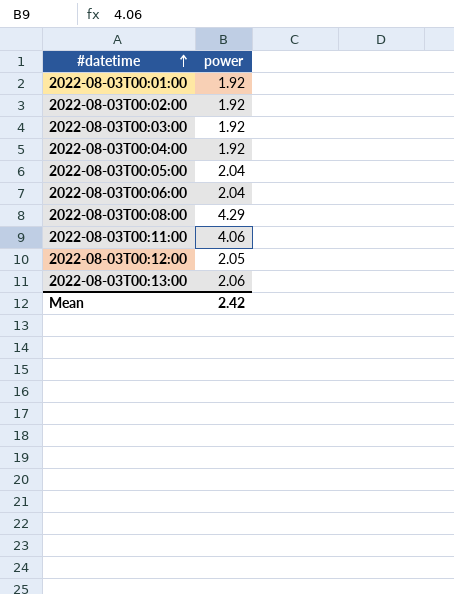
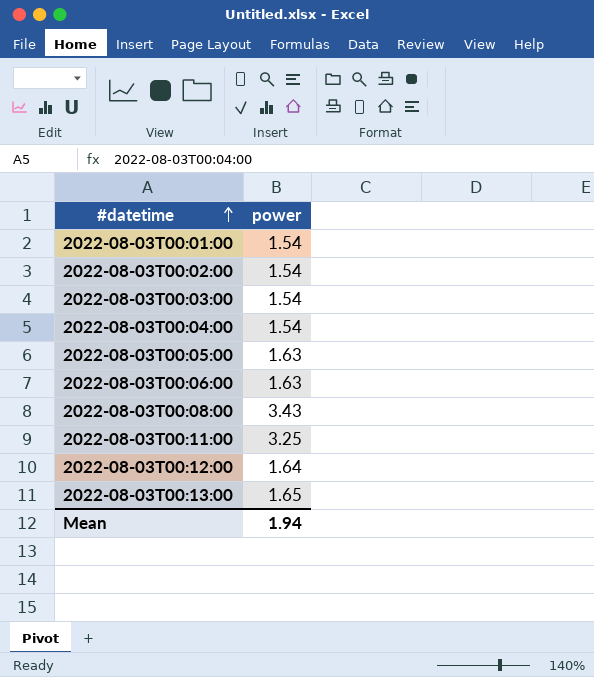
2022-08-03T00:01:00 | power: 1.92 -> 1.54
2022-08-03T00:02:00 | power: 1.92 -> 1.54
2022-08-03T00:03:00 | power: 1.92 -> 1.54
2022-08-03T00:04:00 | power: 1.92 -> 1.54
2022-08-03T00:05:00 | power: 2.04 -> 1.63
2022-08-03T00:06:00 | power: 2.04 -> 1.63
2022-08-03T00:08:00 | power: 4.29 -> 3.43
2022-08-03T00:11:00 | power: 4.06 -> 3.25
2022-08-03T00:12:00 | power: 2.05 -> 1.64
2022-08-03T00:13:00 | power: 2.06 -> 1.65
Mean | power: 2.42 -> 1.94

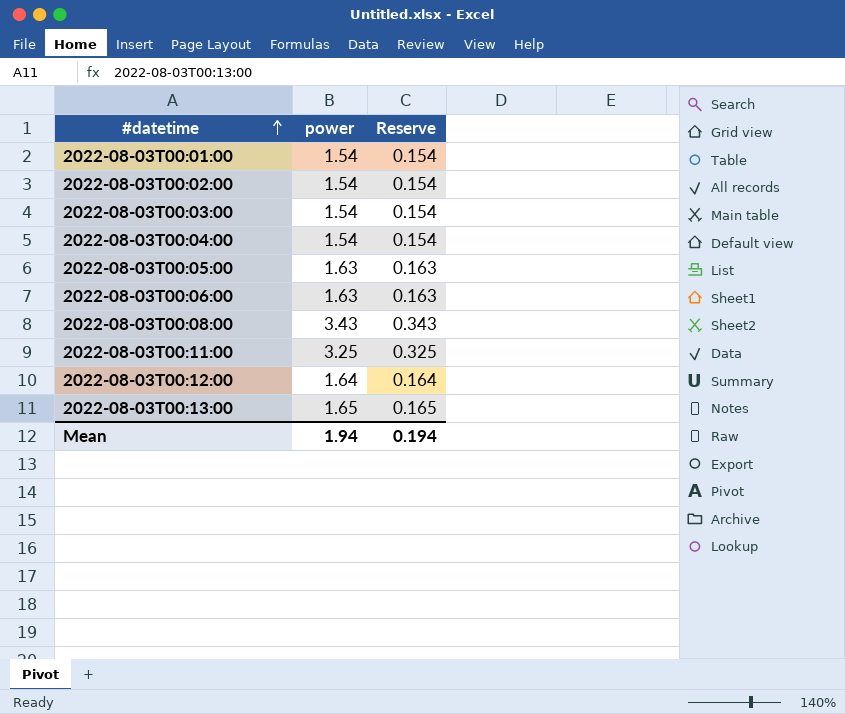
column Reserve | formula: none -> [power] * 0.1

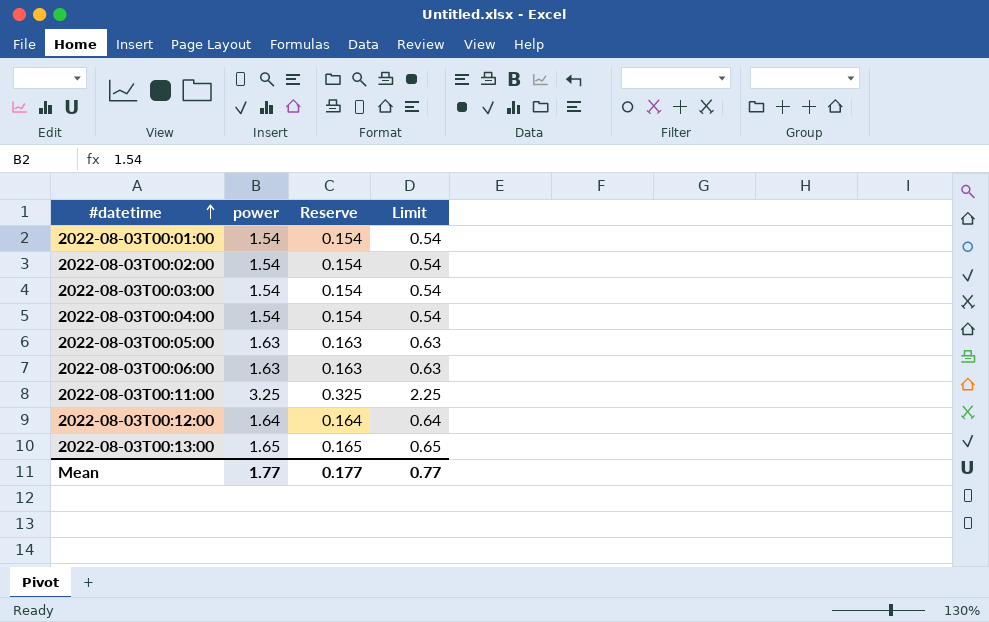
column Limit | formula: none -> [power] - 1
row 2022-08-03T00:08:00: 3.43 | 0.343 -> none
Mean | power: 1.94 -> 1.77
Mean | Reserve: 0.194 -> 0.177

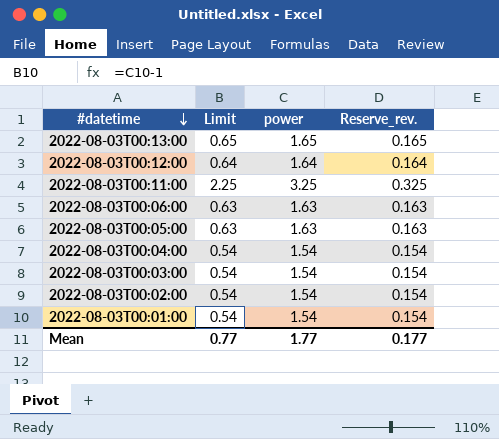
row order: #datetime ascending -> #datetime descending
column Limit | position: 4 -> 2
column name: Reserve -> Reserve_rev.

